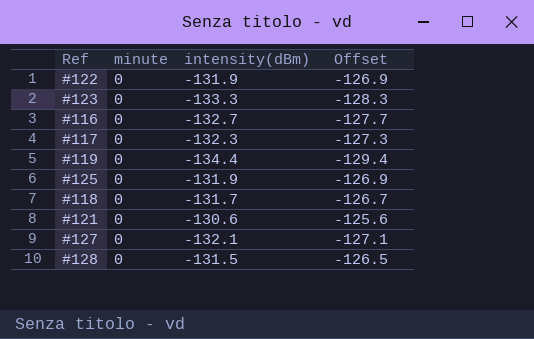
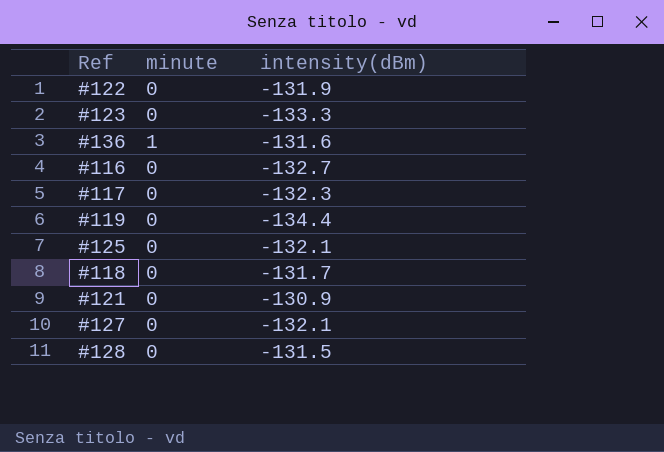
column Offset | formula: [intensity(dBm)] + 5 -> none
row #136: none -> 1 | -131.6
#125 | intensity(dBm): -131.9 -> -132.1
#121 | intensity(dBm): -130.6 -> -130.9

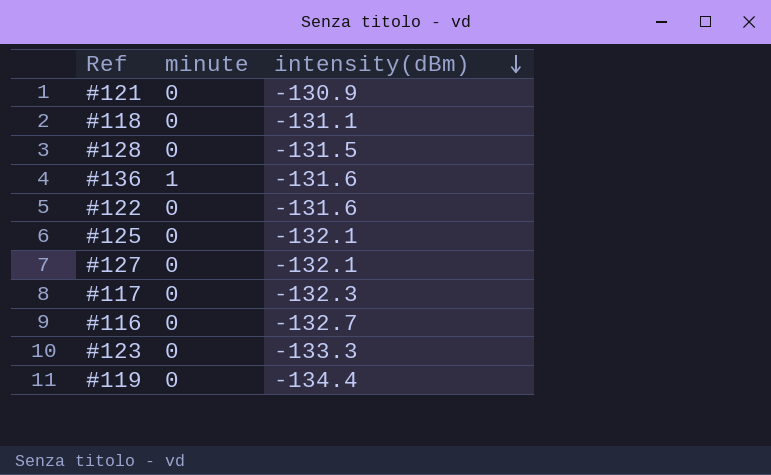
row order: none -> intensity(dBm) descending
#118 | intensity(dBm): -131.7 -> -131.1
#122 | intensity(dBm): -131.9 -> -131.6

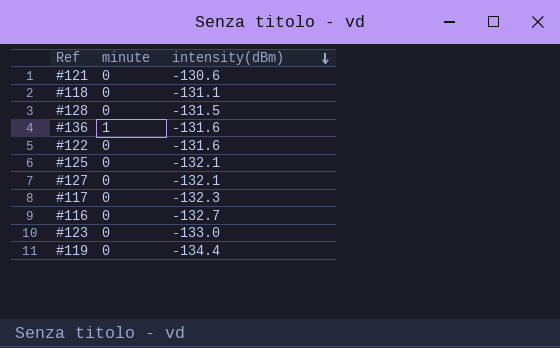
#121 | intensity(dBm): -130.9 -> -130.6
#123 | intensity(dBm): -133.3 -> -133.0

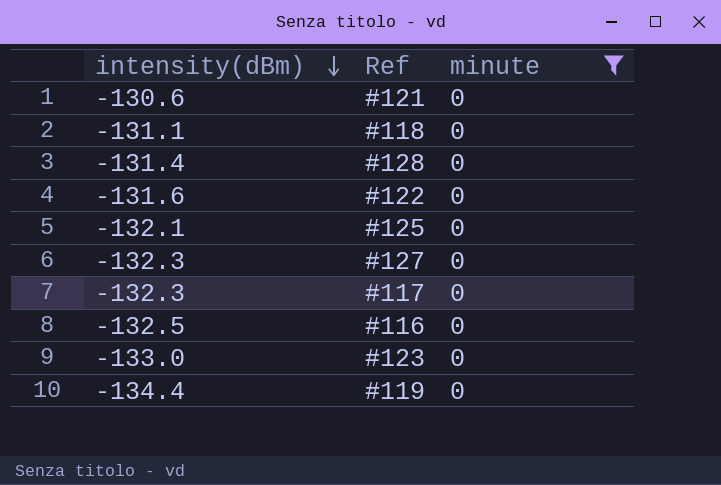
filter: none -> minute = 0
column intensity(dBm) | position: 3 -> 1
#128 | intensity(dBm): -131.5 -> -131.4
#127 | intensity(dBm): -132.1 -> -132.3
#116 | intensity(dBm): -132.7 -> -132.5

